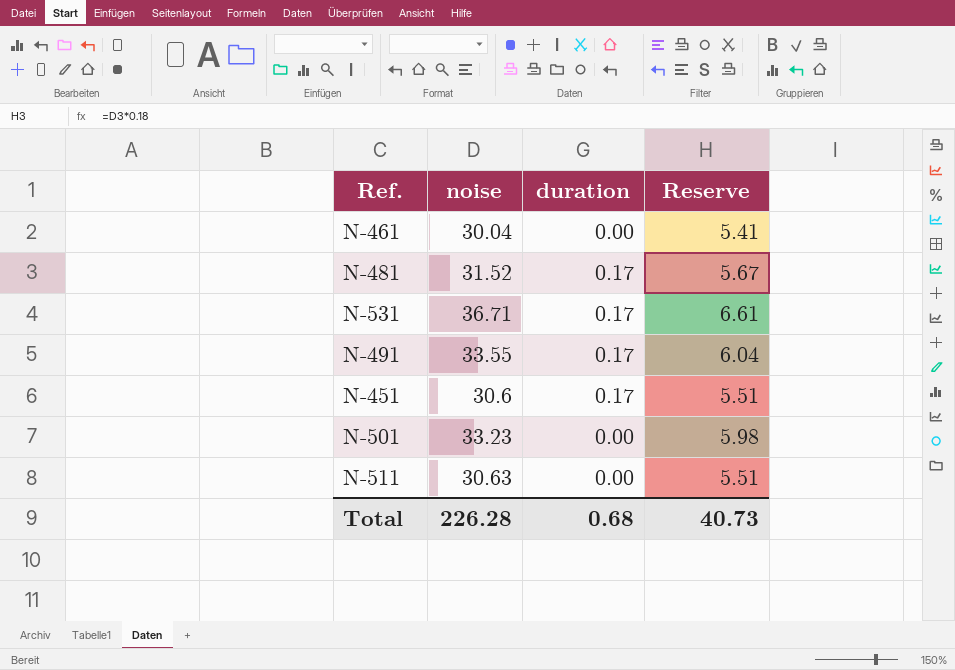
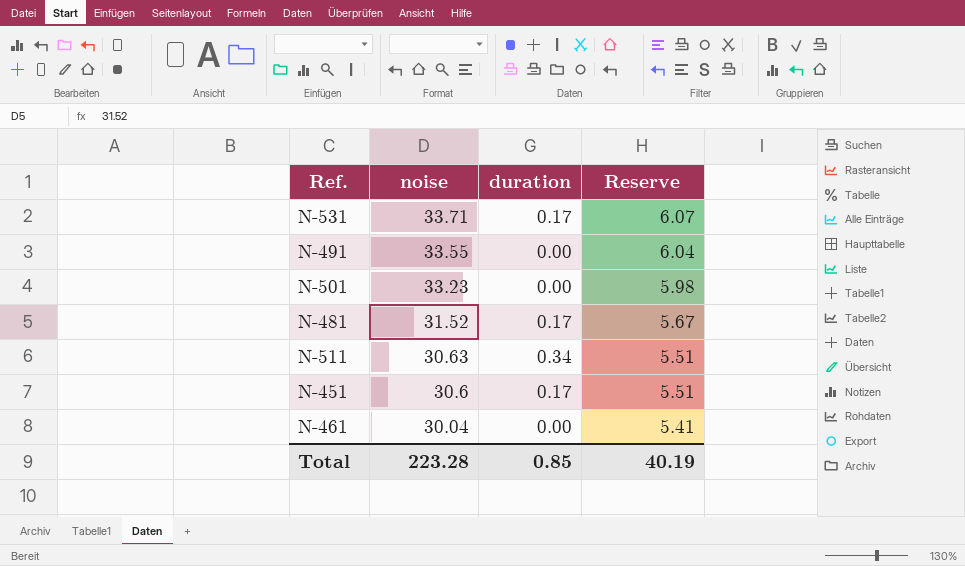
row order: none -> noise descending
N-531 | noise: 36.71 -> 33.71
N-531 | Reserve: 6.61 -> 6.07
N-491 | duration: 0.17 -> 0.00
N-511 | duration: 0.00 -> 0.34
Total | noise: 226.28 -> 223.28
Total | duration: 0.68 -> 0.85
Total | Reserve: 40.73 -> 40.19

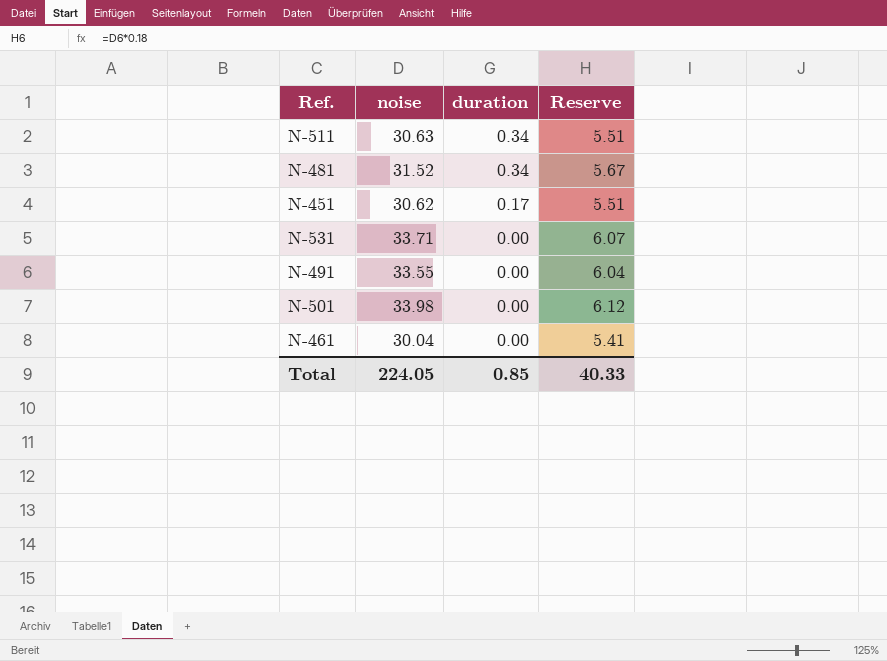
row order: noise descending -> duration descending
N-481 | duration: 0.17 -> 0.34
N-451 | noise: 30.6 -> 30.62
N-531 | duration: 0.17 -> 0.00
N-501 | noise: 33.23 -> 33.98
N-501 | Reserve: 5.98 -> 6.12
Total | noise: 223.28 -> 224.05
Total | Reserve: 40.19 -> 40.33

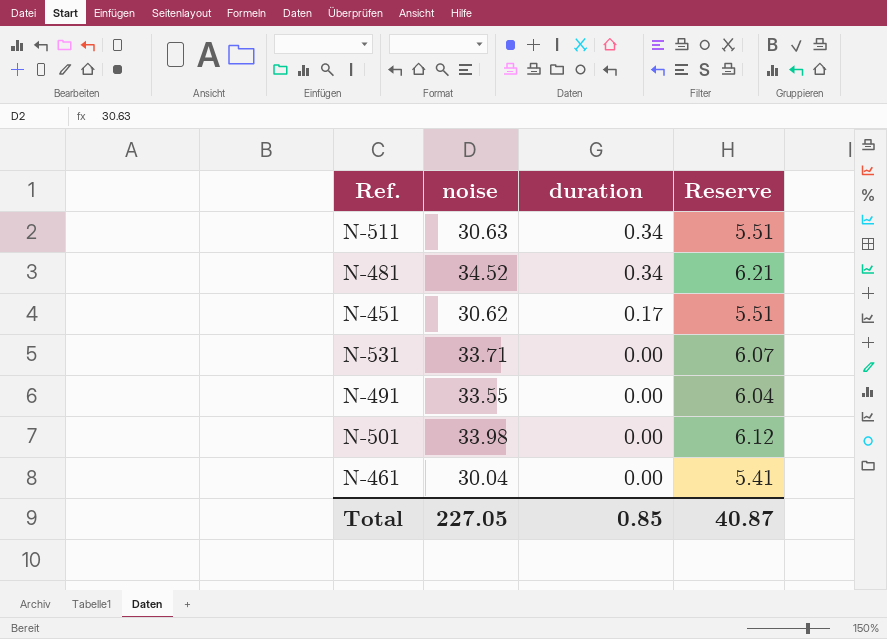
N-481 | noise: 31.52 -> 34.52
N-481 | Reserve: 5.67 -> 6.21
Total | noise: 224.05 -> 227.05
Total | Reserve: 40.33 -> 40.87

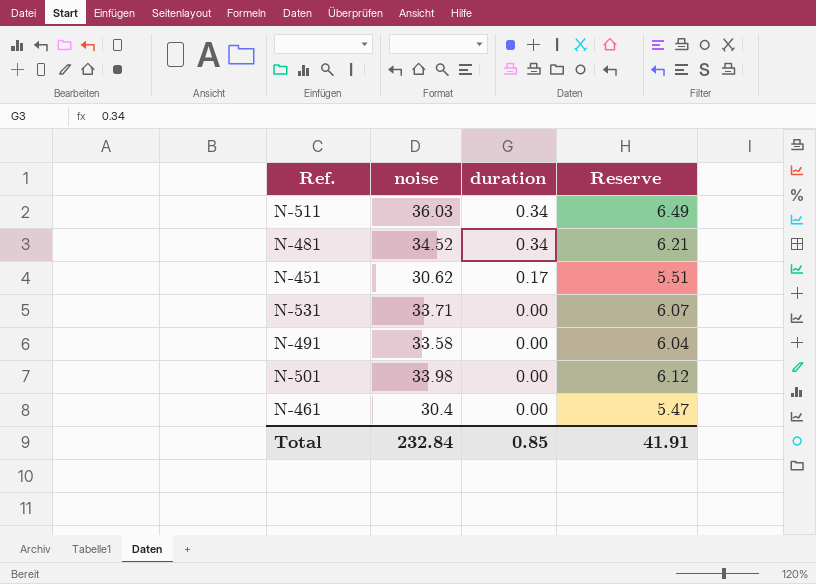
N-511 | noise: 30.63 -> 36.03
N-511 | Reserve: 5.51 -> 6.49
N-491 | noise: 33.55 -> 33.58
N-461 | noise: 30.04 -> 30.4
N-461 | Reserve: 5.41 -> 5.47
Total | noise: 227.05 -> 232.84
Total | Reserve: 40.87 -> 41.91

